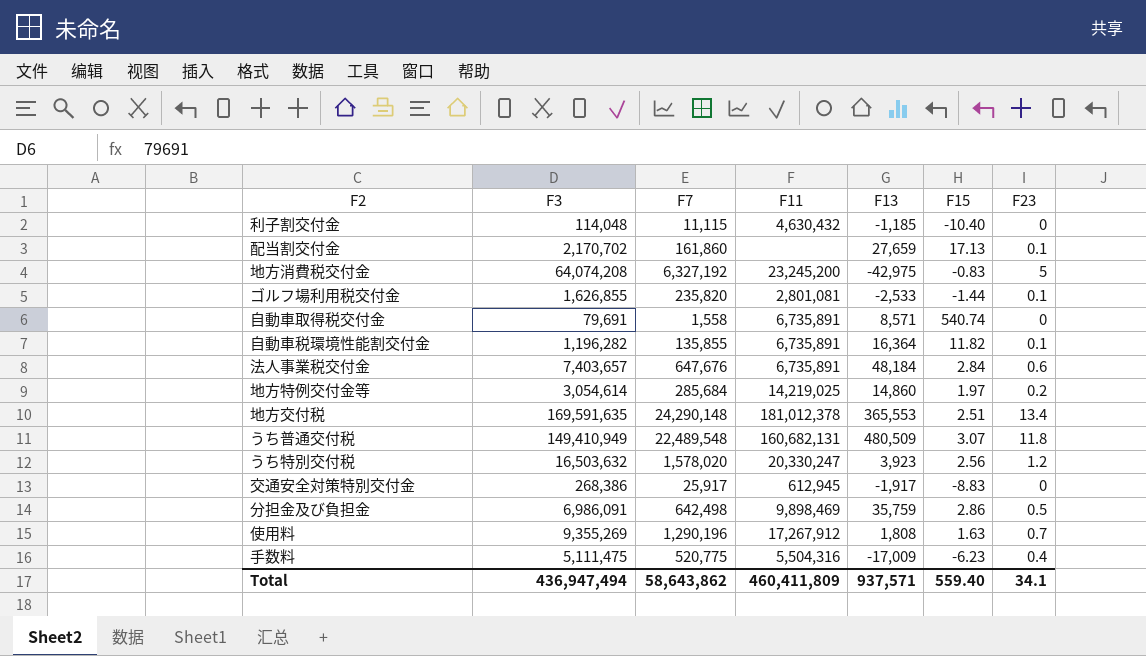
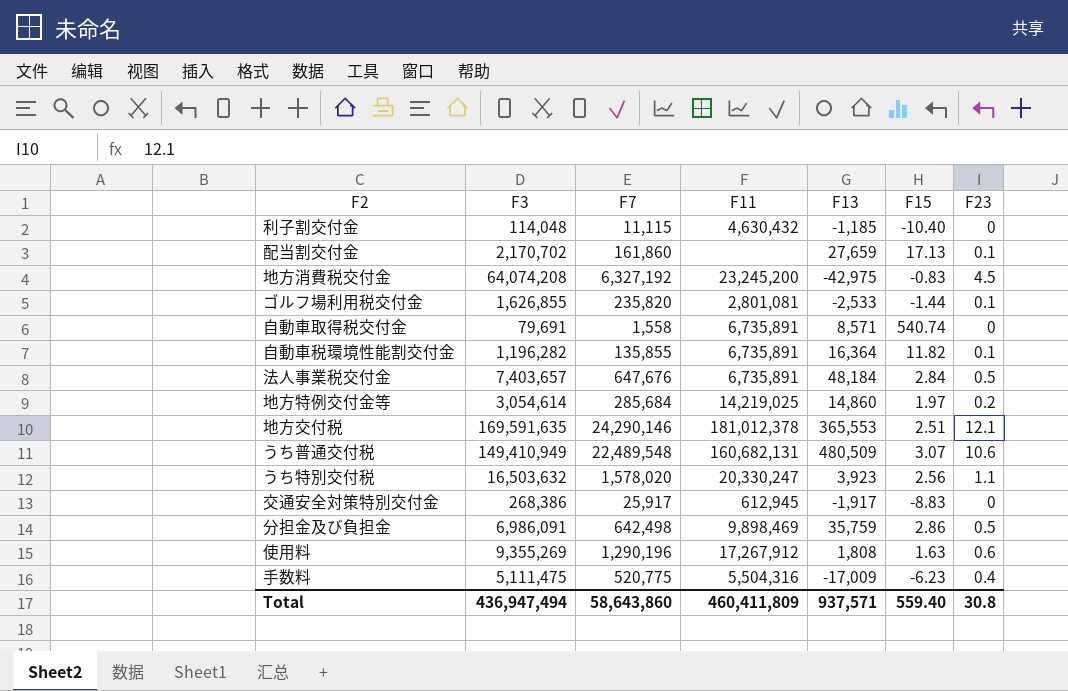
地方消費税交付金 | F23: 5 -> 4.5
法人事業税交付金 | F23: 0.6 -> 0.5
地方交付税 | F7: 24,290,148 -> 24,290,146
地方交付税 | F23: 13.4 -> 12.1
うち普通交付税 | F23: 11.8 -> 10.6
うち特別交付税 | F23: 1.2 -> 1.1
使用料 | F23: 0.7 -> 0.6
Total | F7: 58,643,862 -> 58,643,860
Total | F23: 34.1 -> 30.8

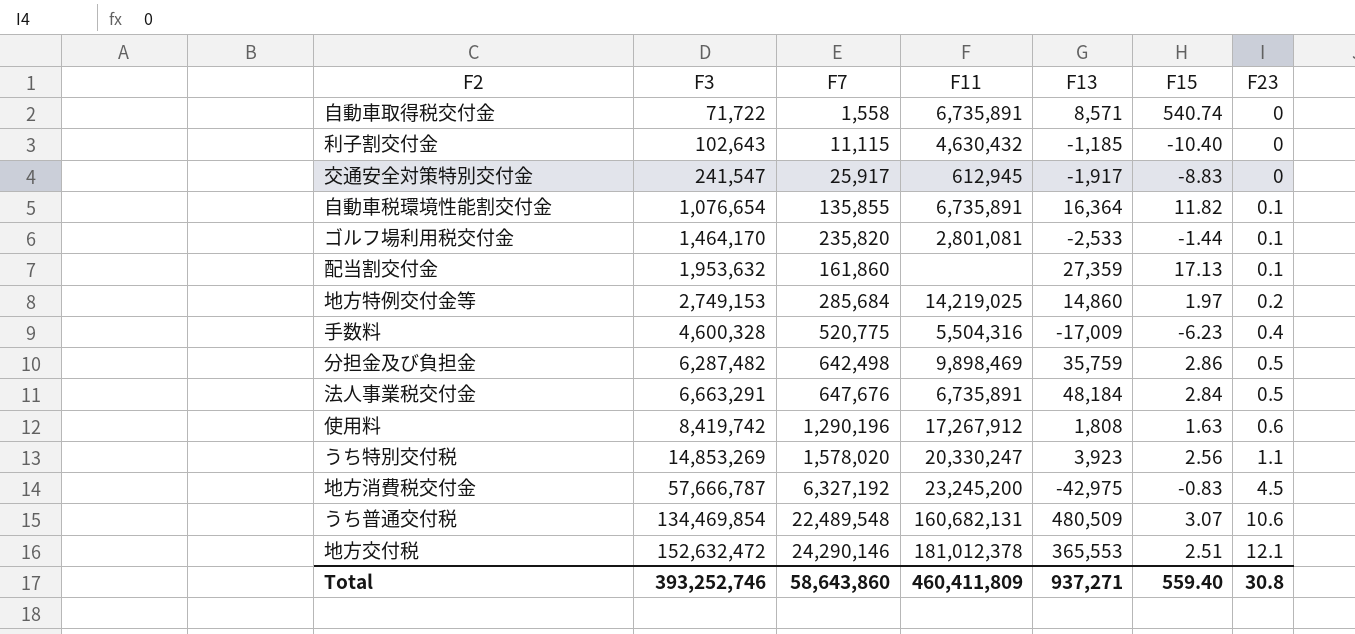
row order: none -> F3 ascending
自動車取得税交付金 | F3: 79,691 -> 71,722
利子割交付金 | F3: 114,048 -> 102,643
交通安全対策特別交付金 | F3: 268,386 -> 241,547
自動車税環境性能割交付金 | F3: 1,196,282 -> 1,076,654
ゴルフ場利用税交付金 | F3: 1,626,855 -> 1,464,170
配当割交付金 | F3: 2,170,702 -> 1,953,632
配当割交付金 | F13: 27,659 -> 27,359
地方特例交付金等 | F3: 3,054,614 -> 2,749,153
手数料 | F3: 5,111,475 -> 4,600,328
分担金及び負担金 | F3: 6,986,091 -> 6,287,482
法人事業税交付金 | F3: 7,403,657 -> 6,663,291
使用料 | F3: 9,355,269 -> 8,419,742
うち特別交付税 | F3: 16,503,632 -> 14,853,269
地方消費税交付金 | F3: 64,074,208 -> 57,666,787
うち普通交付税 | F3: 149,410,949 -> 134,469,854
地方交付税 | F3: 169,591,635 -> 152,632,472
Total | F3: 436,947,494 -> 393,252,746
Total | F13: 937,571 -> 937,271

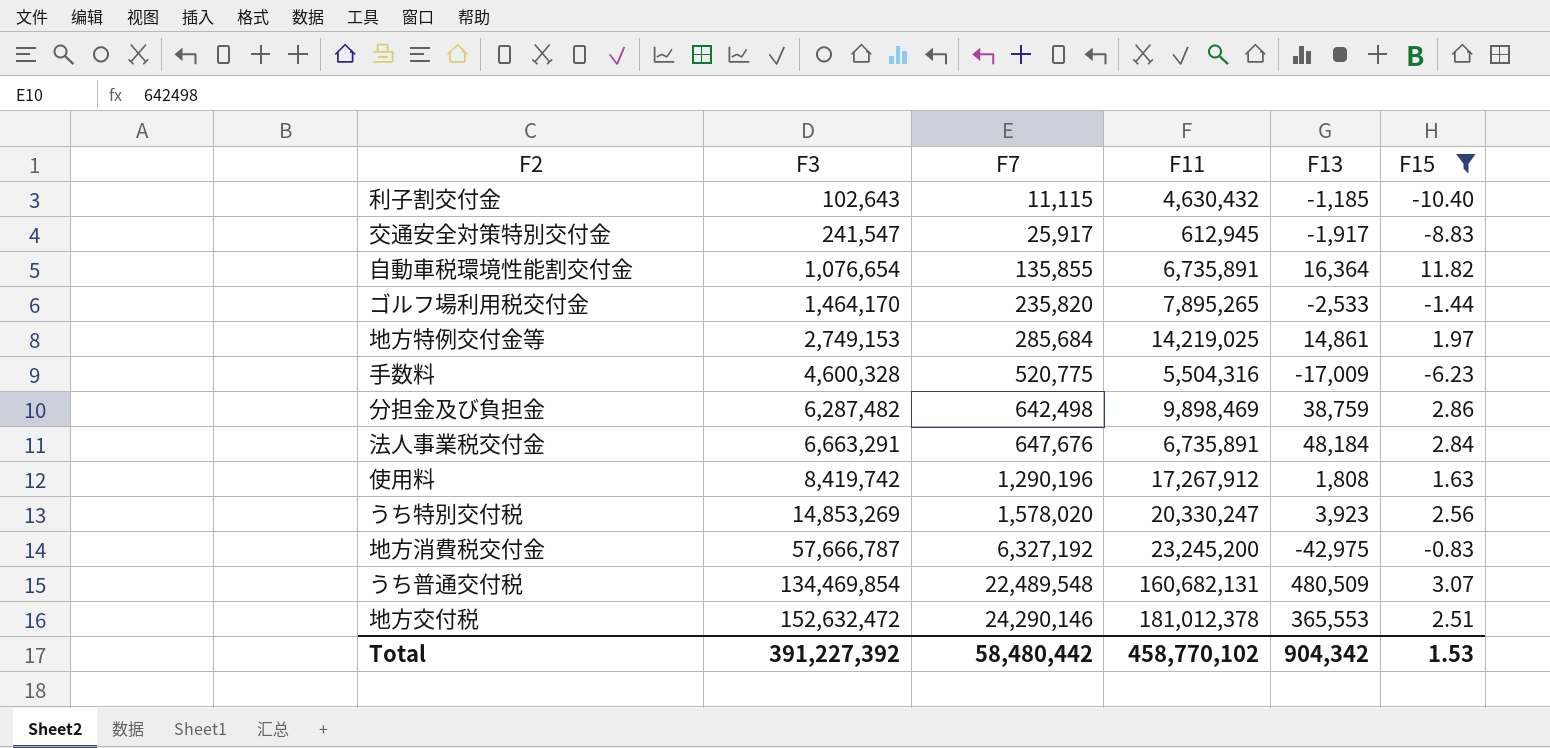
filter: none -> F15 <= 11.82
column F23 | position: 7 -> none
ゴルフ場利用税交付金 | F11: 2,801,081 -> 7,895,265
地方特例交付金等 | F13: 14,860 -> 14,861
分担金及び負担金 | F13: 35,759 -> 38,759
Total | F3: 393,252,746 -> 391,227,392
Total | F7: 58,643,860 -> 58,480,442
Total | F11: 460,411,809 -> 458,770,102
Total | F13: 937,271 -> 904,342
Total | F15: 559.40 -> 1.53

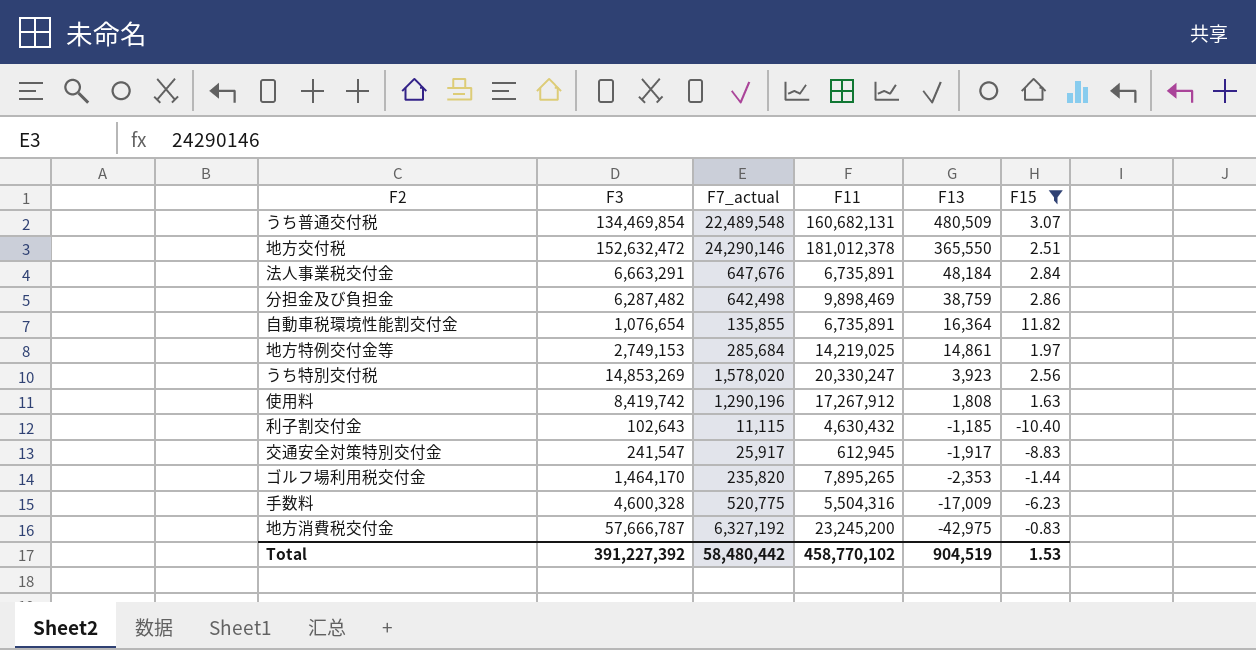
row order: F3 ascending -> F13 descending
column name: F7 -> F7_actual
地方交付税 | F13: 365,553 -> 365,550
ゴルフ場利用税交付金 | F13: -2,533 -> -2,353
Total | F13: 904,342 -> 904,519

